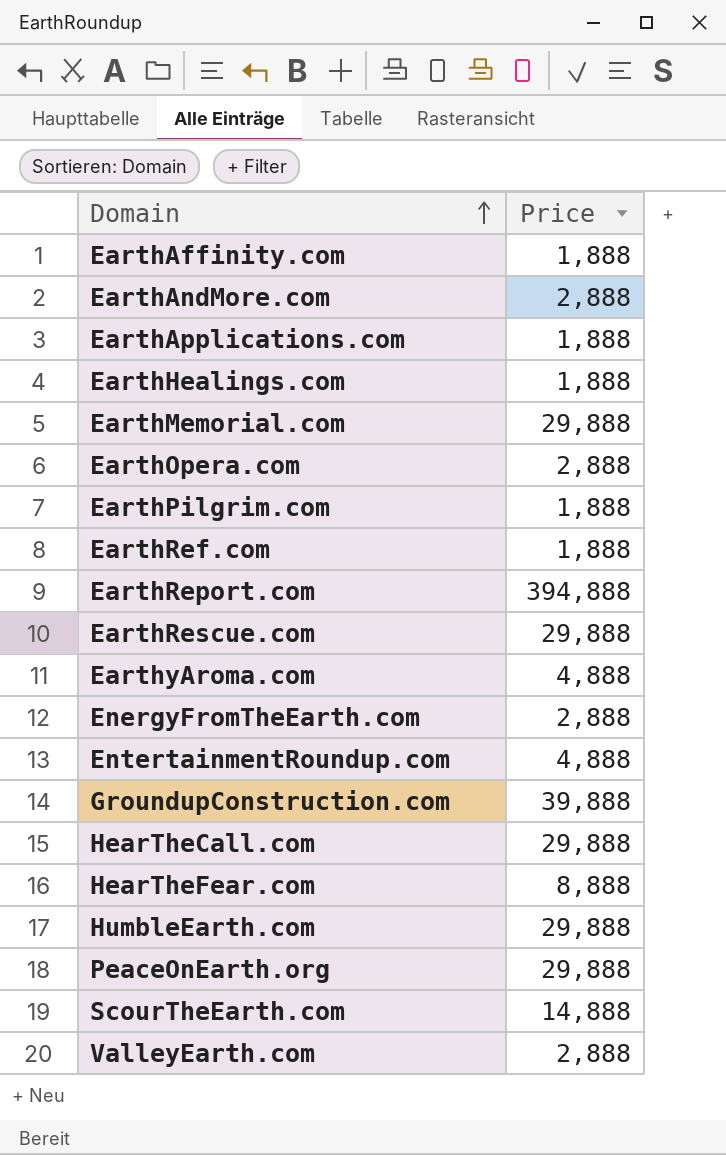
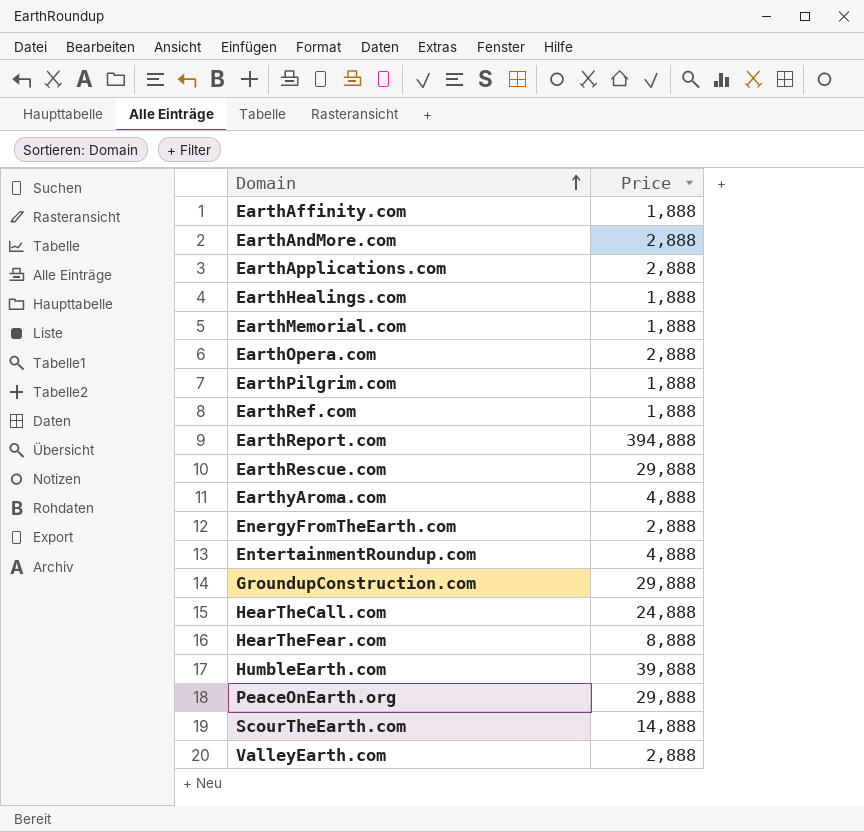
EarthApplications.com | Price: 1,888 -> 2,888
EarthMemorial.com | Price: 29,888 -> 1,888
GroundupConstruction.com | Price: 39,888 -> 29,888
HearTheCall.com | Price: 29,888 -> 24,888
HumbleEarth.com | Price: 29,888 -> 39,888

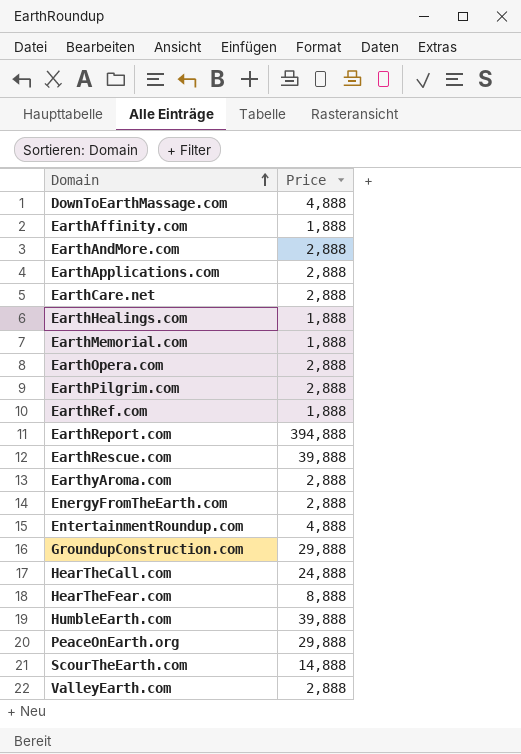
row DownToEarthMassage.com: none -> 4,888
row EarthCare.net: none -> 2,888
EarthPilgrim.com | Price: 1,888 -> 2,888
EarthRescue.com | Price: 29,888 -> 39,888
EarthyAroma.com | Price: 4,888 -> 2,888

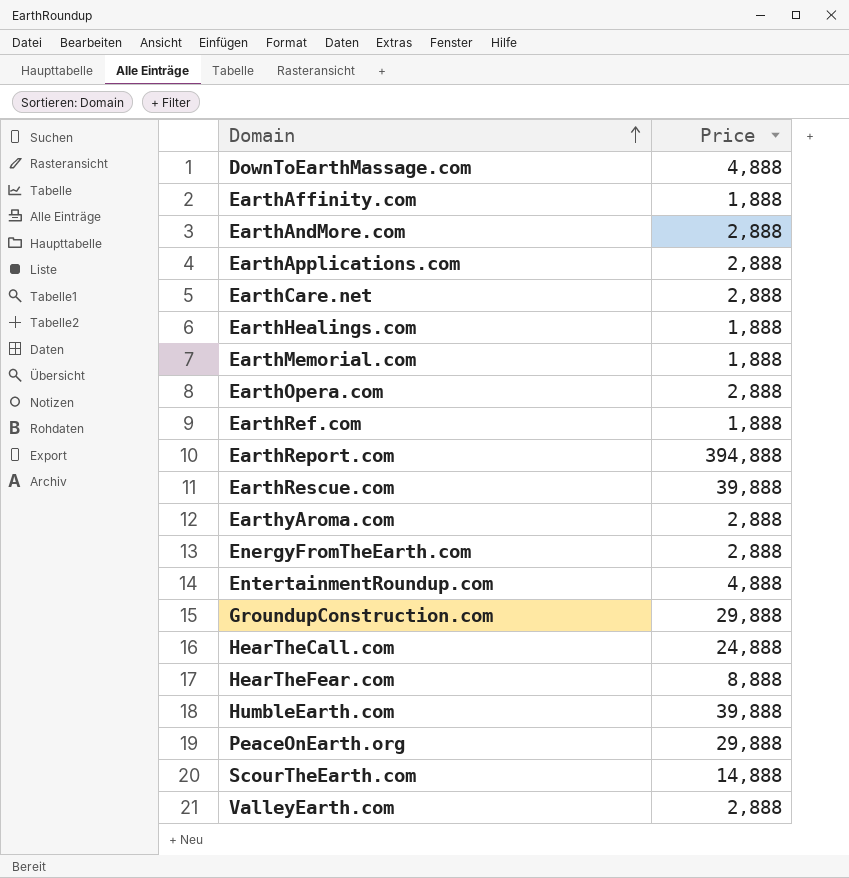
row EarthPilgrim.com: 2,888 -> none

